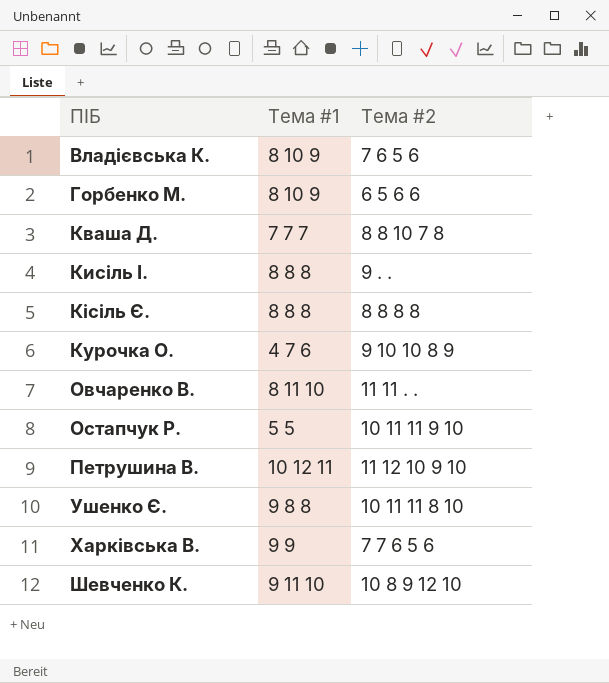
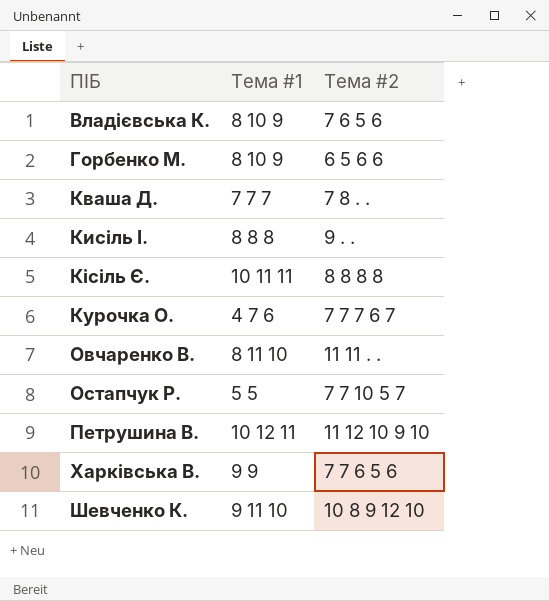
row Ушенко Є.: 9 8 8 | 10 11 11 8 10 -> none
Кваша Д. | Тема #2: 8 8 10 7 8 -> 7 8 . .
Кісіль Є. | Тема #1: 8 8 8 -> 10 11 11
Курочка О. | Тема #2: 9 10 10 8 9 -> 7 7 7 6 7
Остапчук Р. | Тема #2: 10 11 11 9 10 -> 7 7 10 5 7

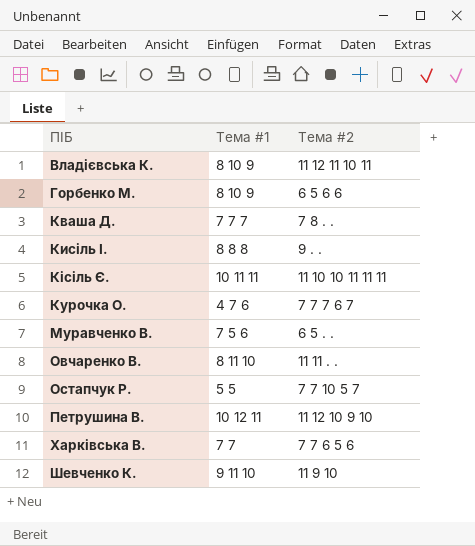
Владієвська К. | Тема #2: 7 6 5 6 -> 11 12 11 10 11
Кісіль Є. | Тема #2: 8 8 8 8 -> 11 10 10 11 11 11
row Муравченко В.: none -> 7 5 6 | 6 5 . .
Харківська В. | Тема #1: 9 9 -> 7 7
Шевченко К. | Тема #2: 10 8 9 12 10 -> 11 9 10

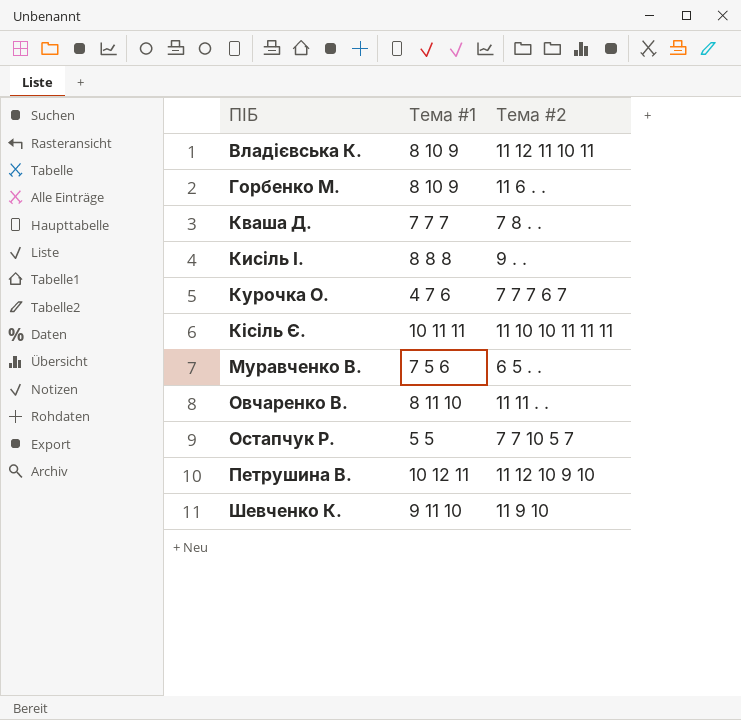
row order: none -> ПІБ ascending
row Харківська В.: 7 7 | 7 7 6 5 6 -> none
Горбенко М. | Тема #2: 6 5 6 6 -> 11 6 . .

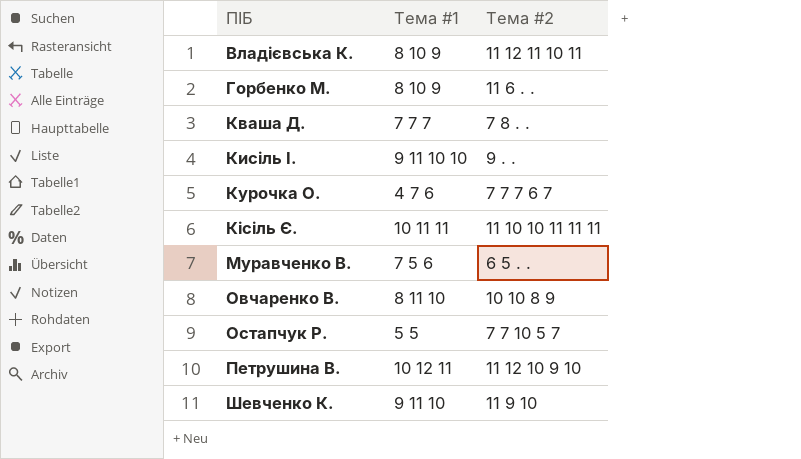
Кисіль І. | Тема #1: 8 8 8 -> 9 11 10 10
Овчаренко В. | Тема #2: 11 11 . . -> 10 10 8 9

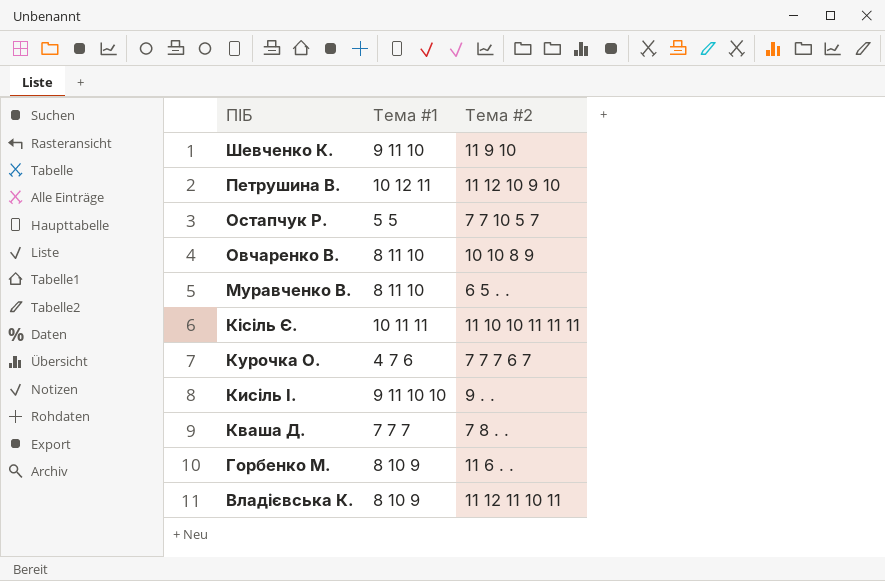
row order: ПІБ ascending -> ПІБ descending
Муравченко В. | Тема #1: 7 5 6 -> 8 11 10

